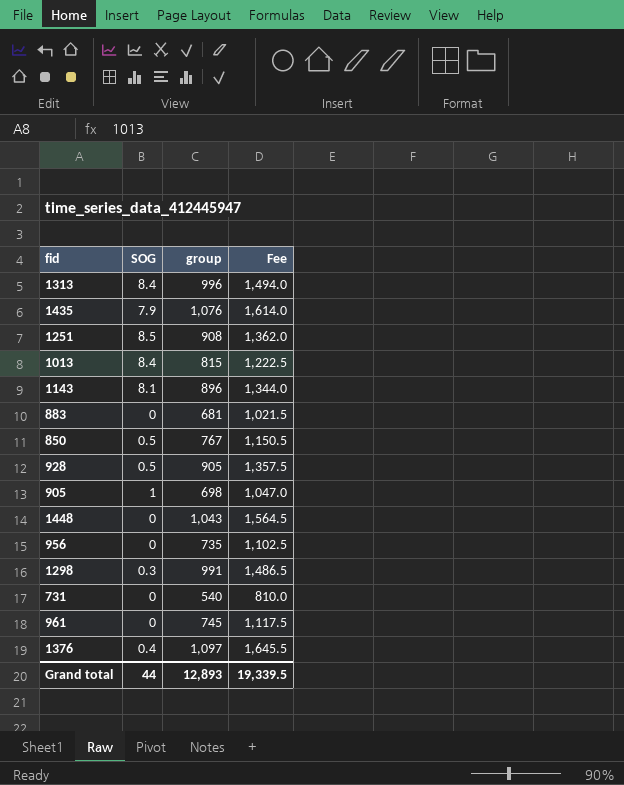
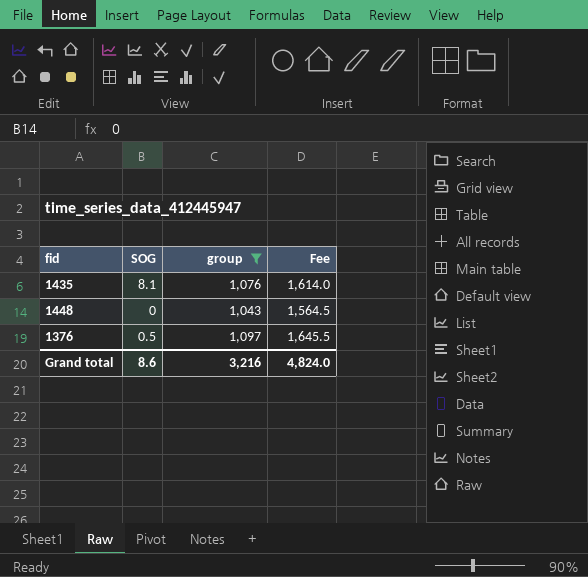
filter: none -> group >= 1,043
1435 | SOG: 7.9 -> 8.1
1376 | SOG: 0.4 -> 0.5
Grand total | SOG: 44 -> 8.6
Grand total | group: 12,893 -> 3,216
Grand total | Fee: 19,339.5 -> 4,824.0

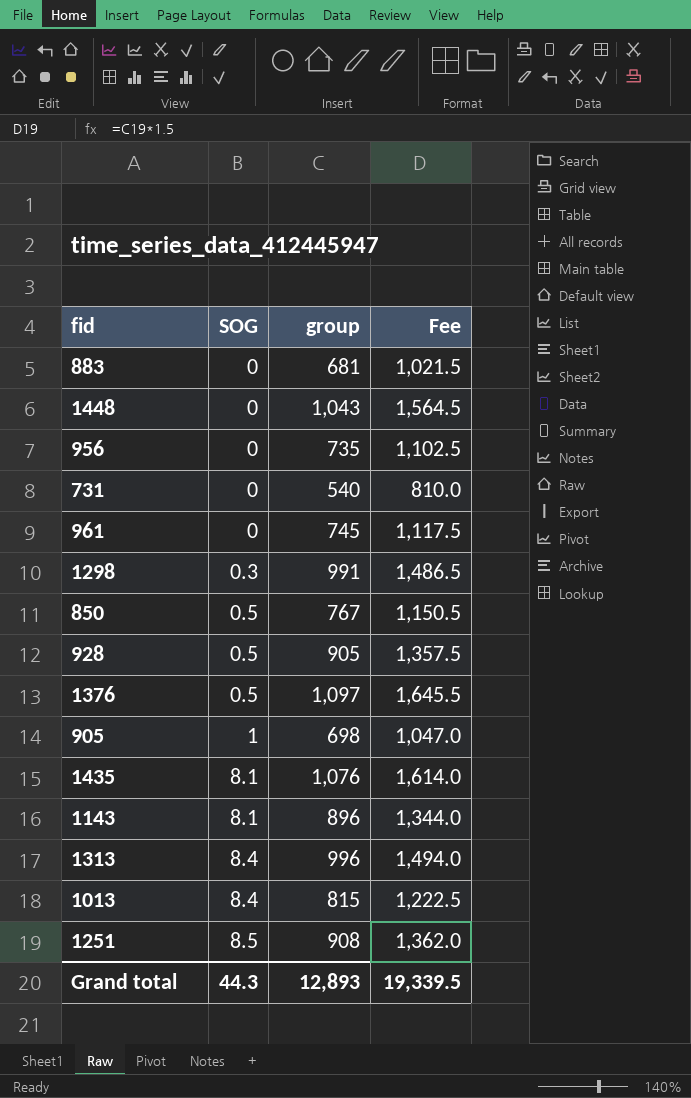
filter: group >= 1,043 -> none
row order: none -> SOG ascending
Grand total | SOG: 8.6 -> 44.3
Grand total | group: 3,216 -> 12,893
Grand total | Fee: 4,824.0 -> 19,339.5

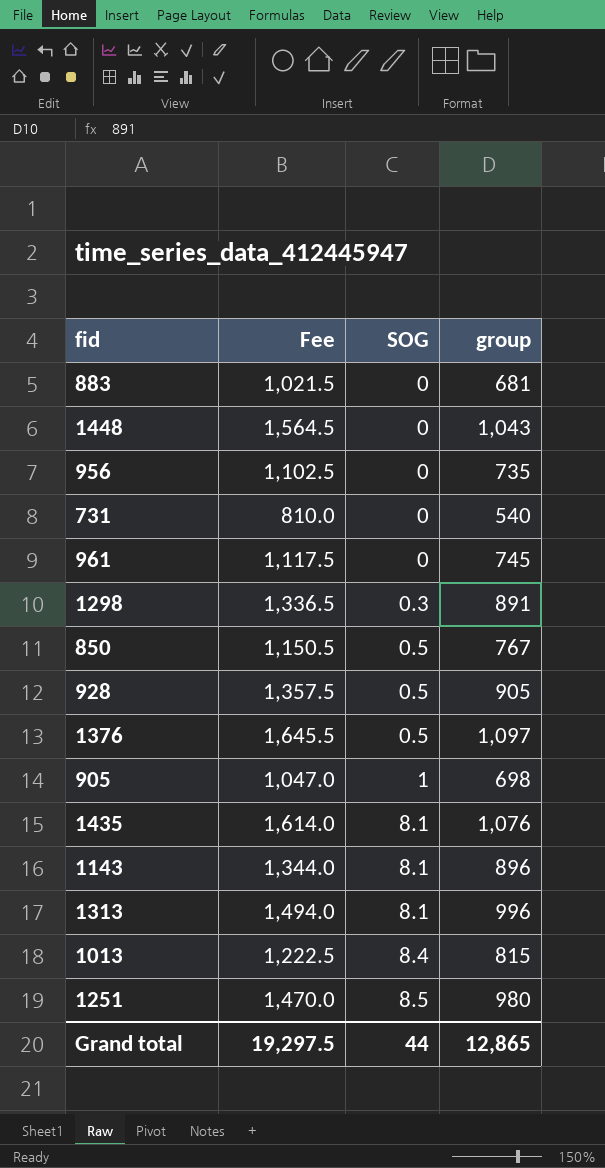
column Fee | position: 4 -> 2
1298 | Fee: 1,486.5 -> 1,336.5
1298 | group: 991 -> 891
1313 | SOG: 8.4 -> 8.1
1251 | Fee: 1,362.0 -> 1,470.0
1251 | group: 908 -> 980
Grand total | Fee: 19,339.5 -> 19,297.5
Grand total | SOG: 44.3 -> 44
Grand total | group: 12,893 -> 12,865

